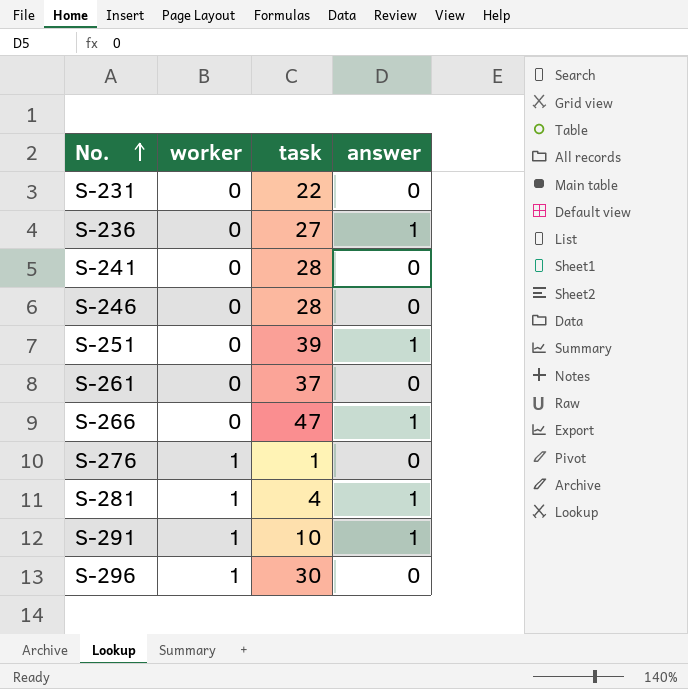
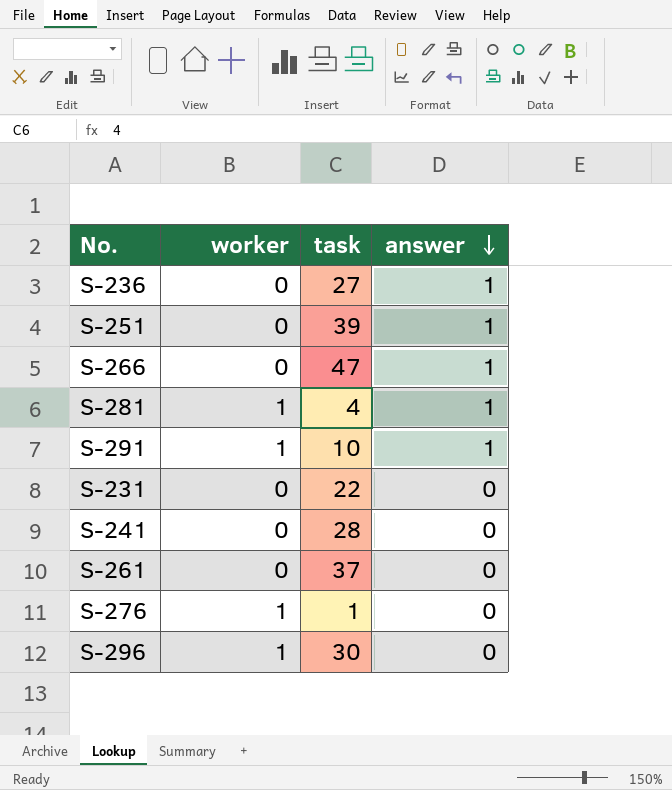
row order: No. ascending -> answer descending
row S-246: 0 | 28 | 0 -> none

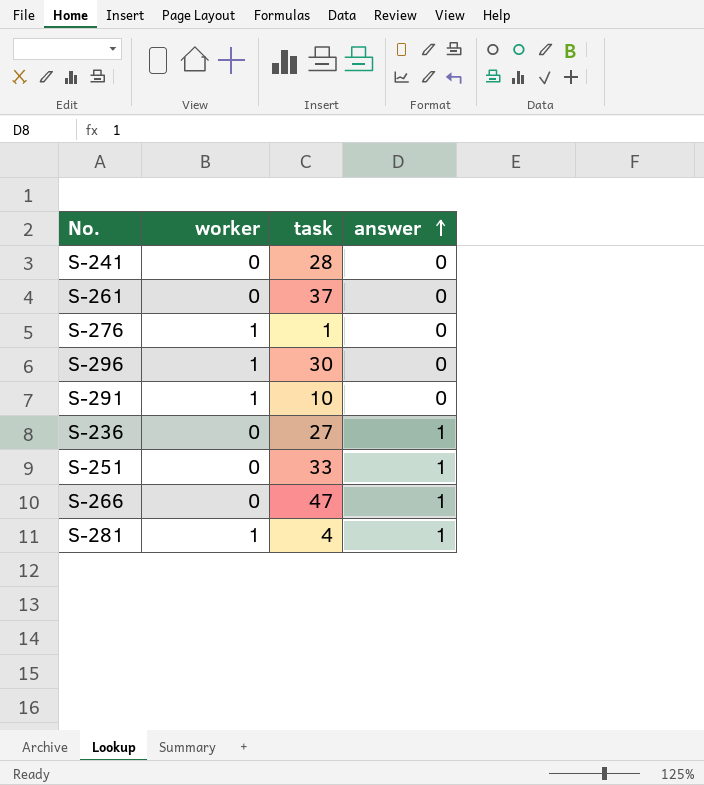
row order: answer descending -> answer ascending
row S-231: 0 | 22 | 0 -> none
S-291 | answer: 1 -> 0
S-251 | task: 39 -> 33

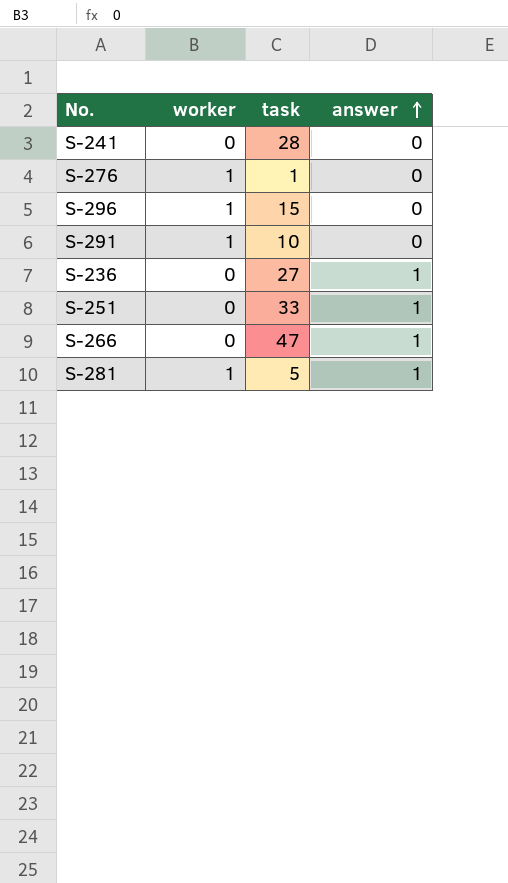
row S-261: 0 | 37 | 0 -> none
S-296 | task: 30 -> 15
S-281 | task: 4 -> 5

